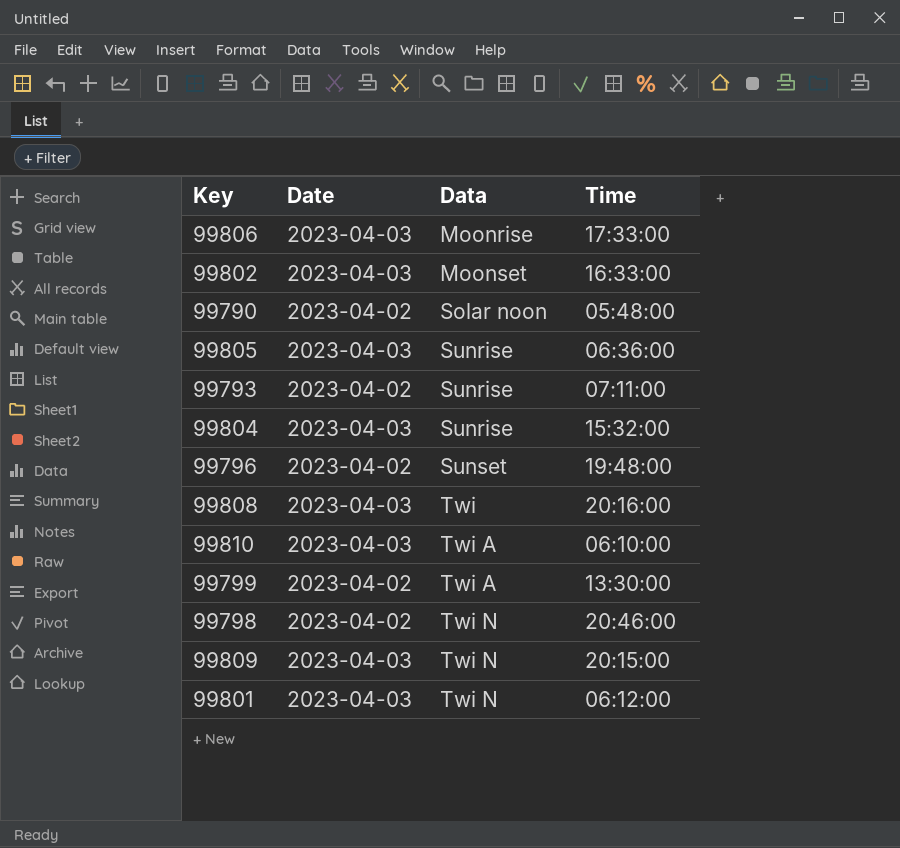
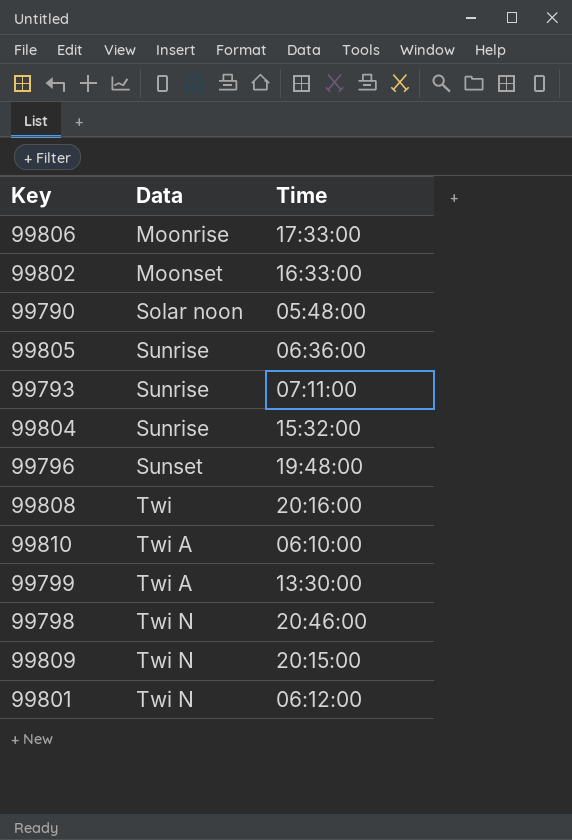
column Date | position: 2 -> none

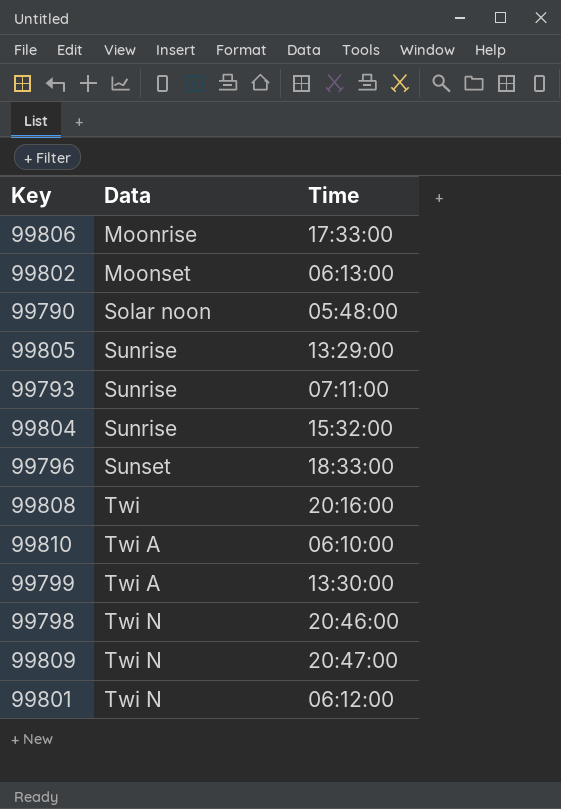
99802 | Time: 16:33:00 -> 06:13:00
99805 | Time: 06:36:00 -> 13:29:00
99796 | Time: 19:48:00 -> 18:33:00
99809 | Time: 20:15:00 -> 20:47:00

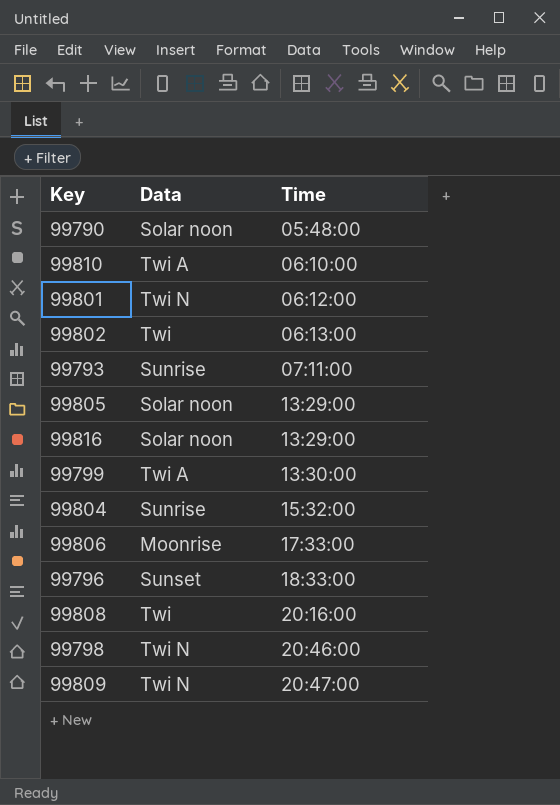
row order: Data ascending -> Time ascending
99802 | Data: Moonset -> Twi
99805 | Data: Sunrise -> Solar noon
row 99816: none -> Solar noon | 13:29:00

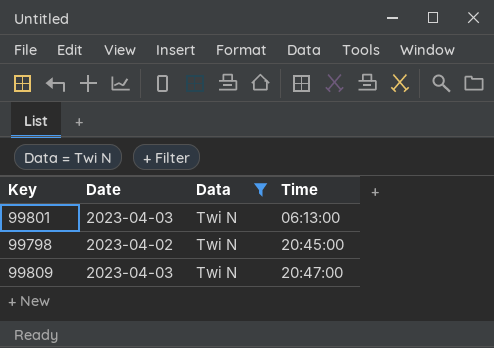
filter: none -> Data = Twi N
column Date | position: none -> 2
99801 | Time: 06:12:00 -> 06:13:00
99798 | Time: 20:46:00 -> 20:45:00

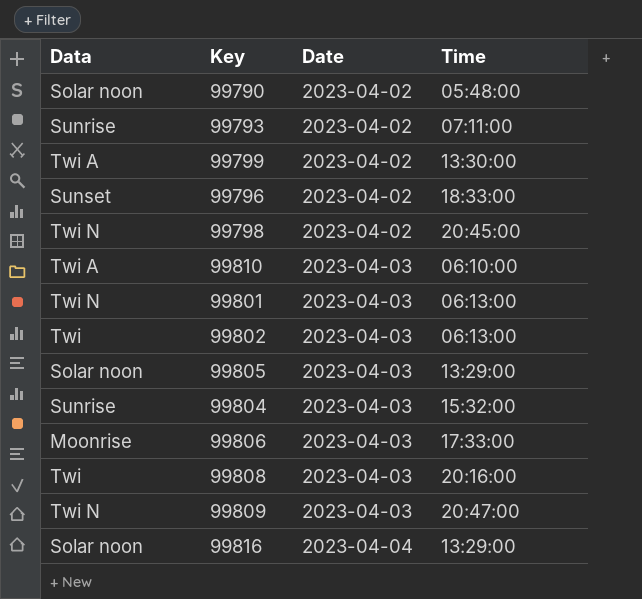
filter: Data = Twi N -> none
row order: Time ascending -> Date ascending
column Data | position: 3 -> 1

